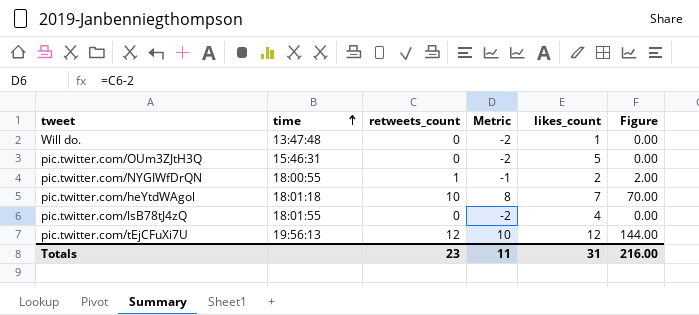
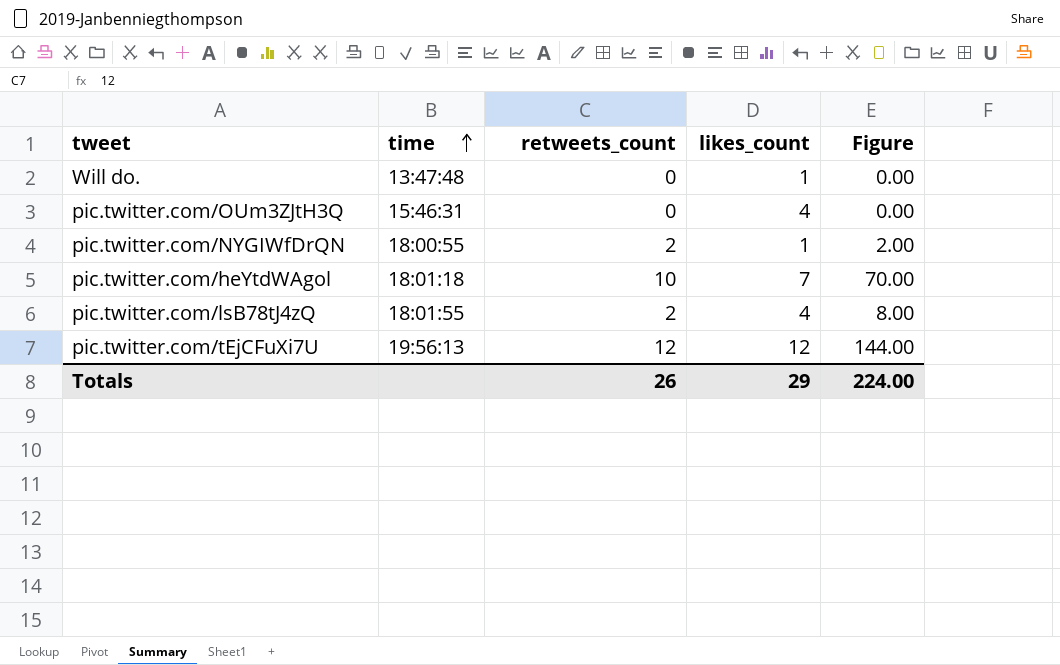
column Metric | formula: [retweets_count] - 2 -> none
pic.twitter.com/OUm3ZJtH3Q | likes_count: 5 -> 4
pic.twitter.com/NYGIWfDrQN | retweets_count: 1 -> 2
pic.twitter.com/NYGIWfDrQN | likes_count: 2 -> 1
pic.twitter.com/lsB78tJ4zQ | retweets_count: 0 -> 2
pic.twitter.com/lsB78tJ4zQ | Figure: 0.00 -> 8.00
Totals | retweets_count: 23 -> 26
Totals | likes_count: 31 -> 29
Totals | Figure: 216.00 -> 224.00

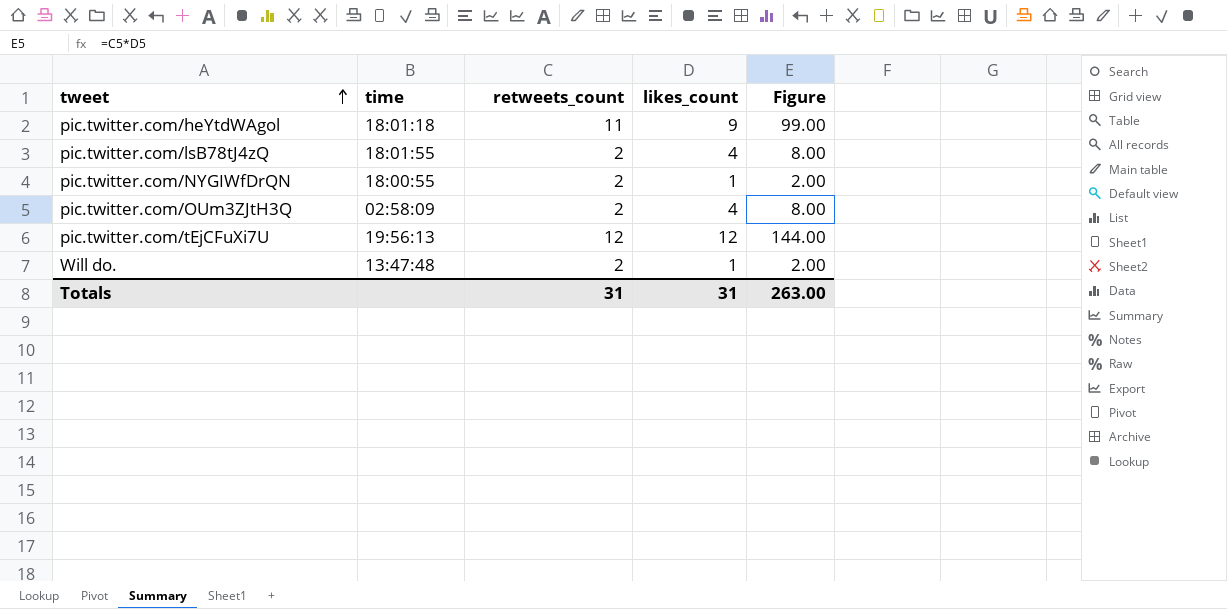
row order: time ascending -> tweet ascending
pic.twitter.com/heYtdWAgol | retweets_count: 10 -> 11
pic.twitter.com/heYtdWAgol | likes_count: 7 -> 9
pic.twitter.com/heYtdWAgol | Figure: 70.00 -> 99.00
pic.twitter.com/OUm3ZJtH3Q | time: 15:46:31 -> 02:58:09
pic.twitter.com/OUm3ZJtH3Q | retweets_count: 0 -> 2
pic.twitter.com/OUm3ZJtH3Q | Figure: 0.00 -> 8.00
Will do. | retweets_count: 0 -> 2
Will do. | Figure: 0.00 -> 2.00
Totals | retweets_count: 26 -> 31
Totals | likes_count: 29 -> 31
Totals | Figure: 224.00 -> 263.00

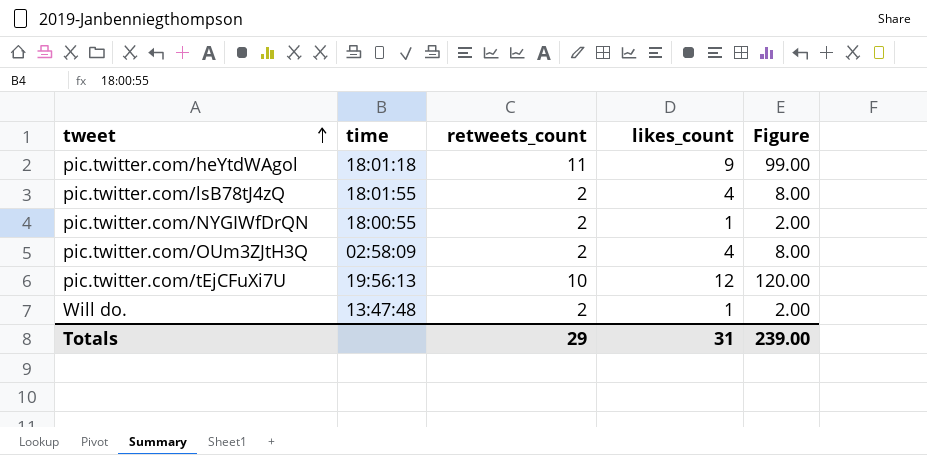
pic.twitter.com/tEjCFuXi7U | retweets_count: 12 -> 10
pic.twitter.com/tEjCFuXi7U | Figure: 144.00 -> 120.00
Totals | retweets_count: 31 -> 29
Totals | Figure: 263.00 -> 239.00

